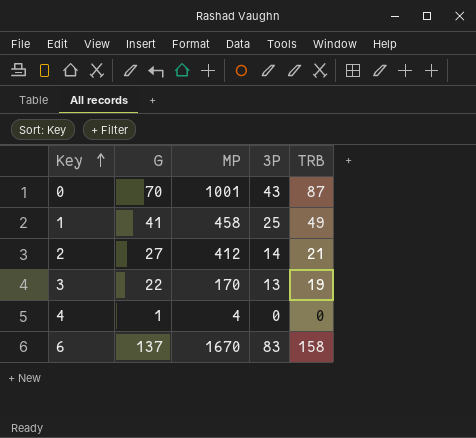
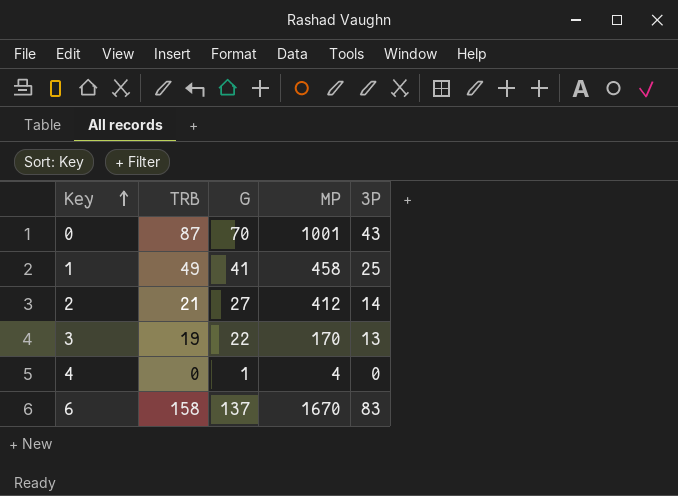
column TRB | position: 5 -> 2

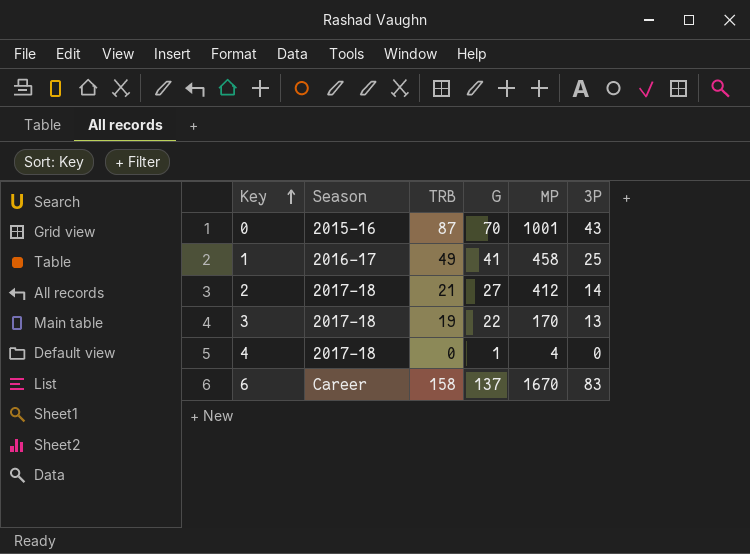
column Season | position: none -> 2

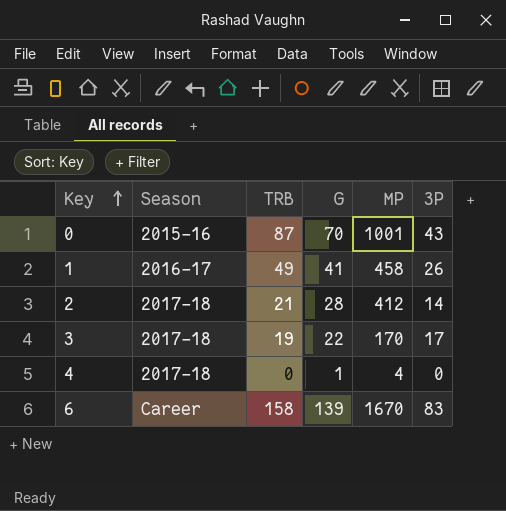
1 | 3P: 25 -> 26
2 | G: 27 -> 28
3 | 3P: 13 -> 17
6 | G: 137 -> 139

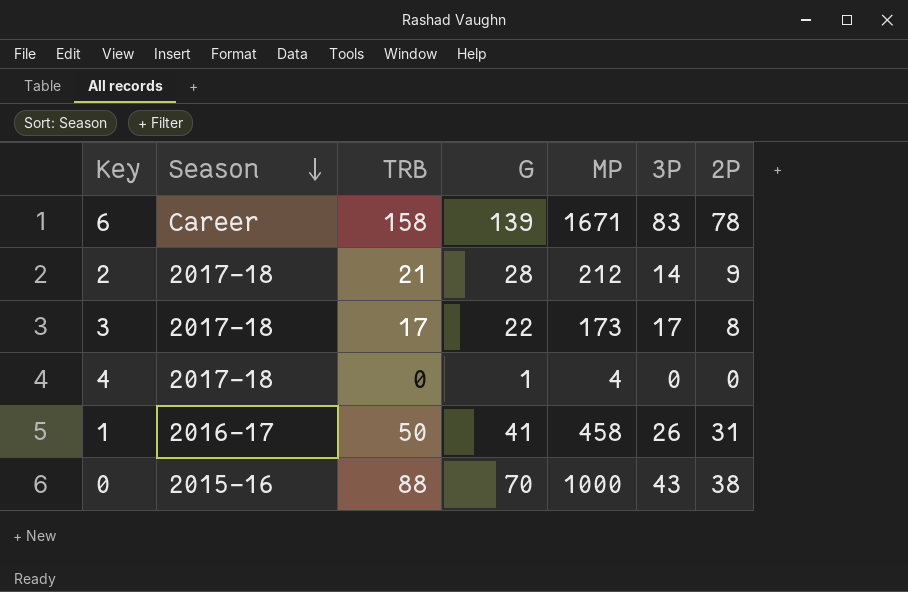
row order: Key ascending -> Season descending
column 2P | position: none -> 7
6 | MP: 1670 -> 1671
2 | MP: 412 -> 212
3 | TRB: 19 -> 17
3 | MP: 170 -> 173
1 | TRB: 49 -> 50
0 | TRB: 87 -> 88
0 | MP: 1001 -> 1000

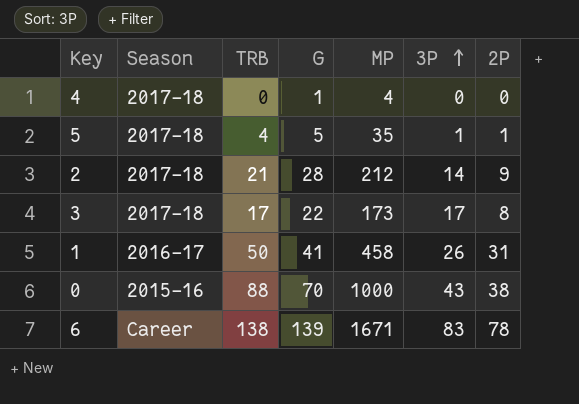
row order: Season descending -> 3P ascending
row 5: none -> 2017-18 | 4 | 5 | 35 | 1 | 1
6 | TRB: 158 -> 138

